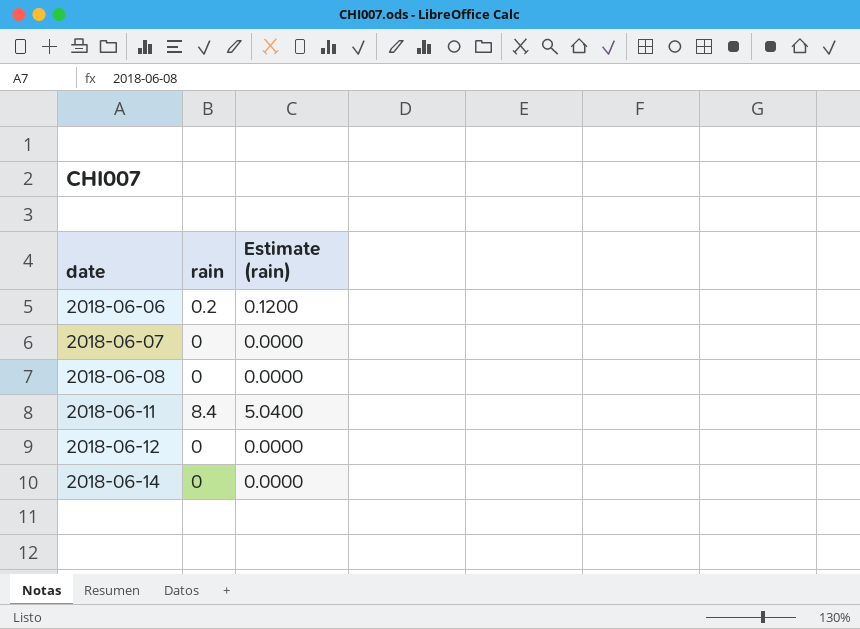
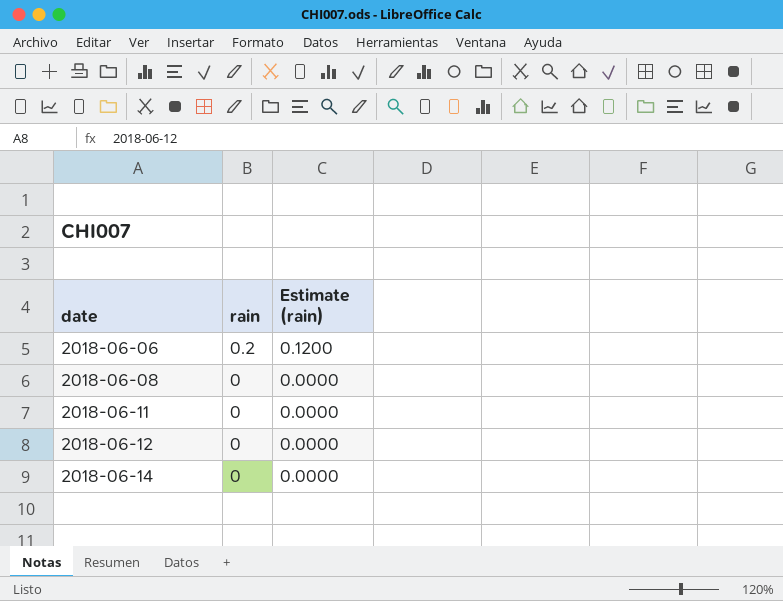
row 2018-06-07: 0 | 0.0000 -> none
2018-06-11 | rain: 8.4 -> 0
2018-06-11 | Estimate (rain): 5.0400 -> 0.0000

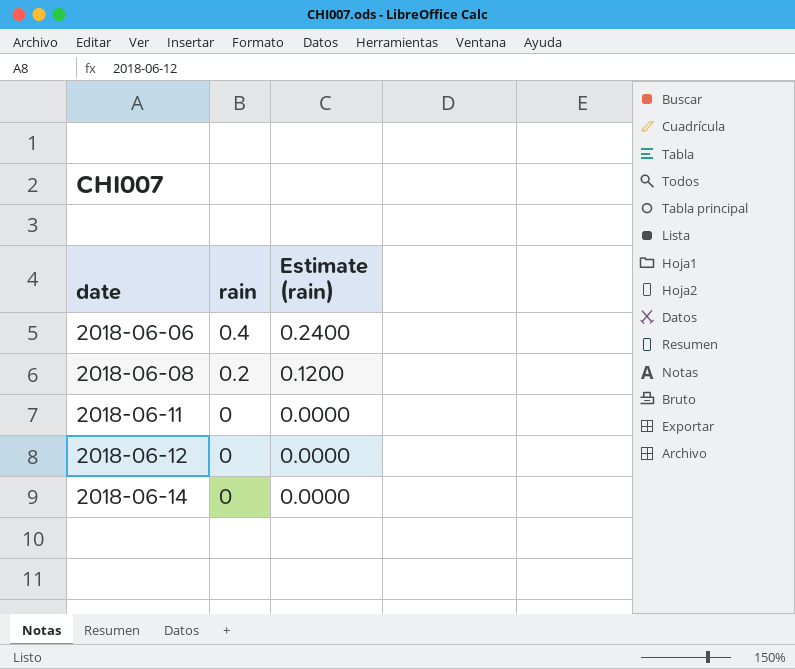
2018-06-06 | rain: 0.2 -> 0.4
2018-06-06 | Estimate (rain): 0.1200 -> 0.2400
2018-06-08 | rain: 0 -> 0.2
2018-06-08 | Estimate (rain): 0.0000 -> 0.1200

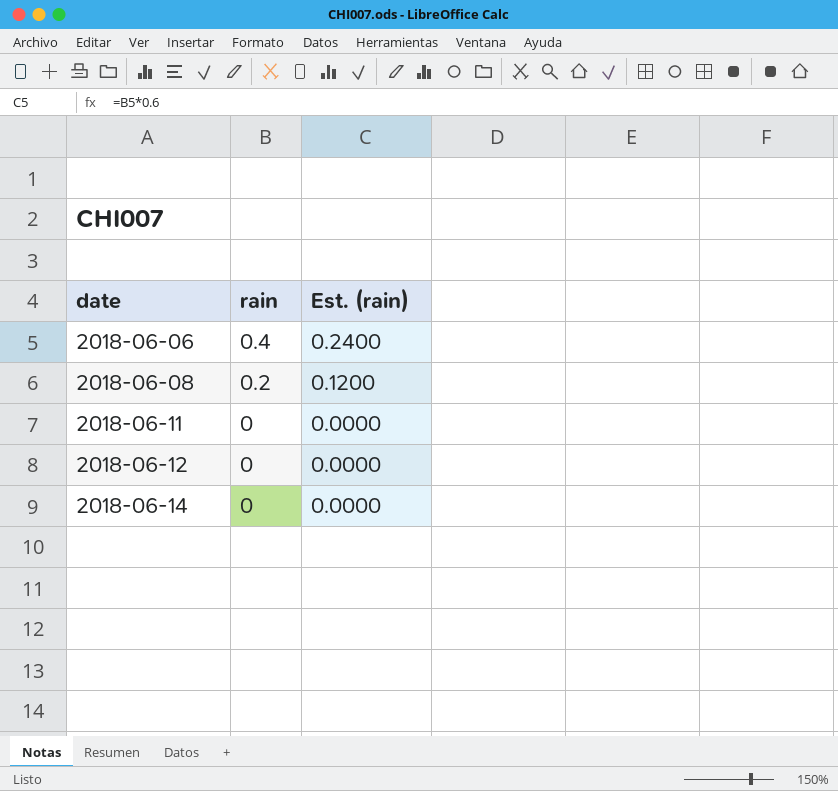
column name: Estimate (rain) -> Est. (rain)

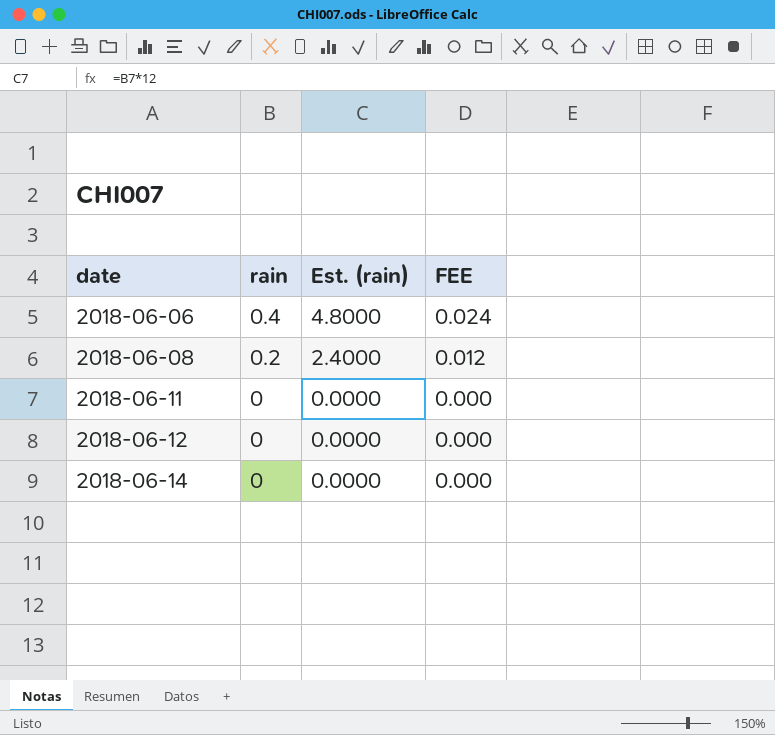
column Est. (rain) | formula: [rain] * 0.6 -> [rain] * 12
column FEE | formula: none -> [rain] * 0.06

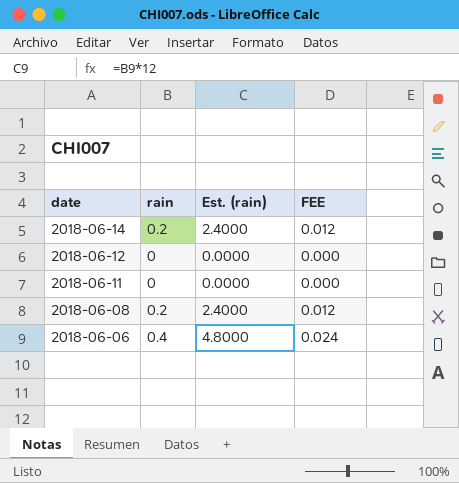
row order: date ascending -> date descending
2018-06-14 | rain: 0 -> 0.2
2018-06-14 | Est. (rain): 0.0000 -> 2.4000
2018-06-14 | FEE: 0.000 -> 0.012

